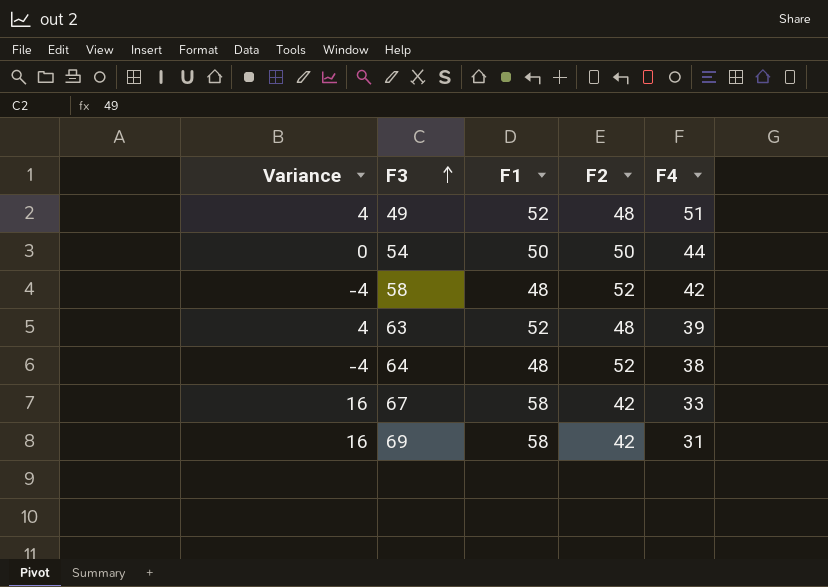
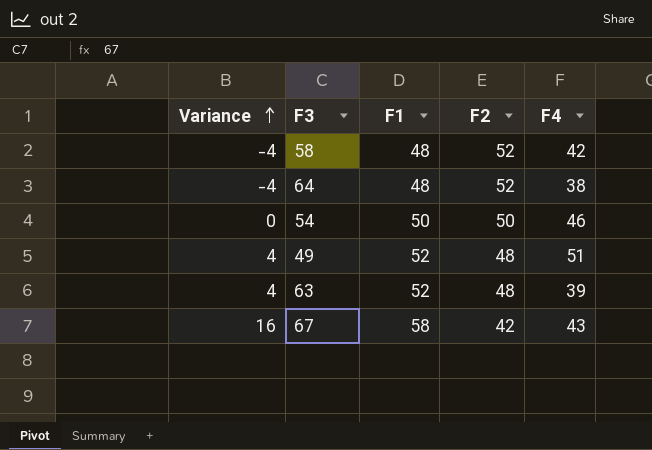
row order: F3 ascending -> Variance ascending
row 69: 16 | 58 | 42 | 31 -> none
54 | F4: 44 -> 46
67 | F4: 33 -> 43

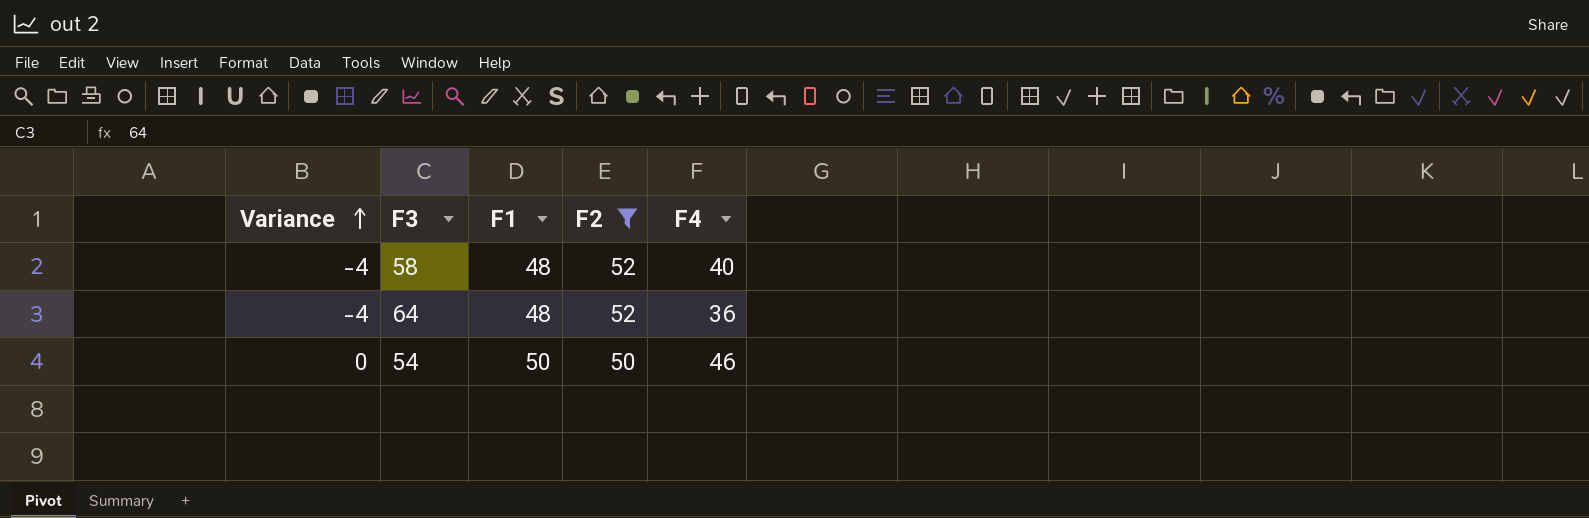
filter: none -> F2 >= 50
58 | F4: 42 -> 40
64 | F4: 38 -> 36

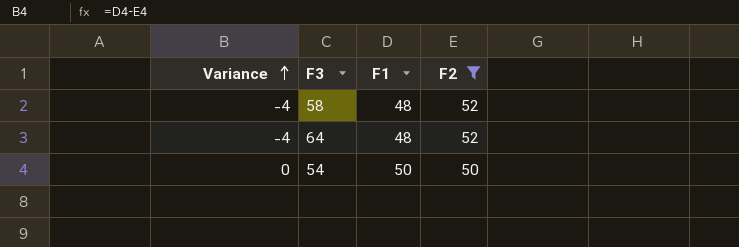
column F4 | position: 5 -> none

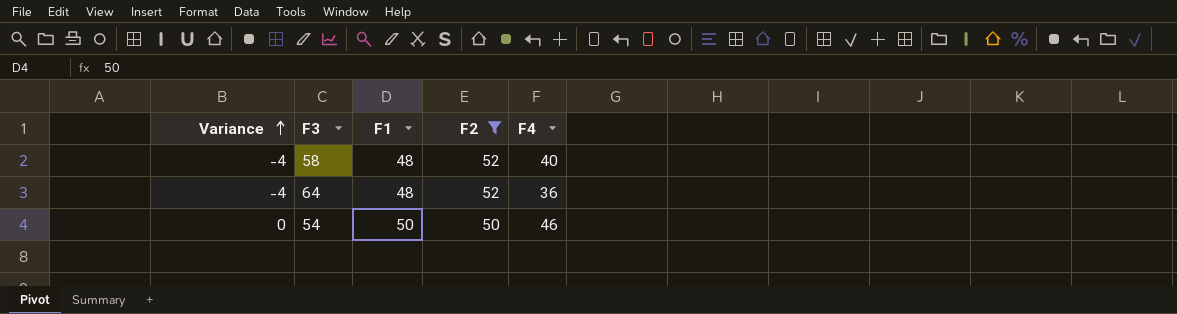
column F4 | position: none -> 5

